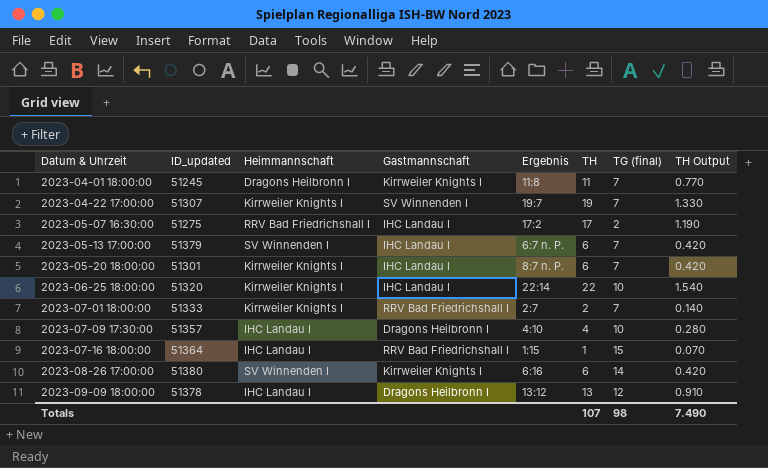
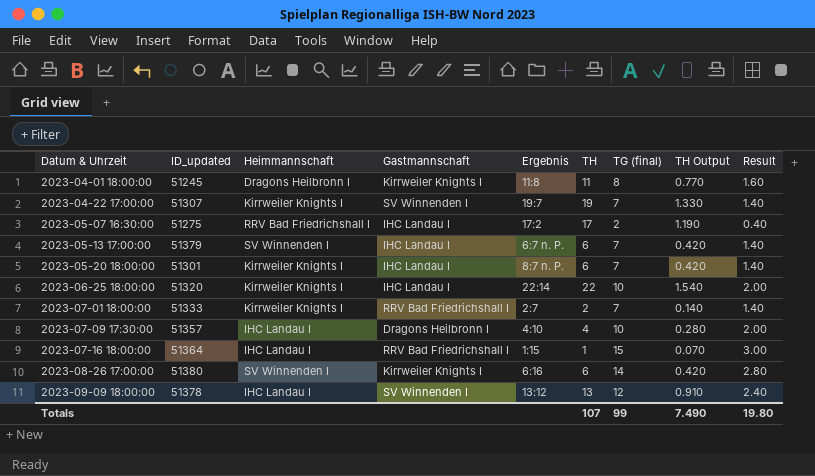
column Result | formula: none -> [TG (final)] * 0.2
2023-04-01 18:00:00 | TG (final): 7 -> 8
2023-09-09 18:00:00 | Gastmannschaft: Dragons Heilbronn I -> SV Winnenden I
Totals | TG (final): 98 -> 99

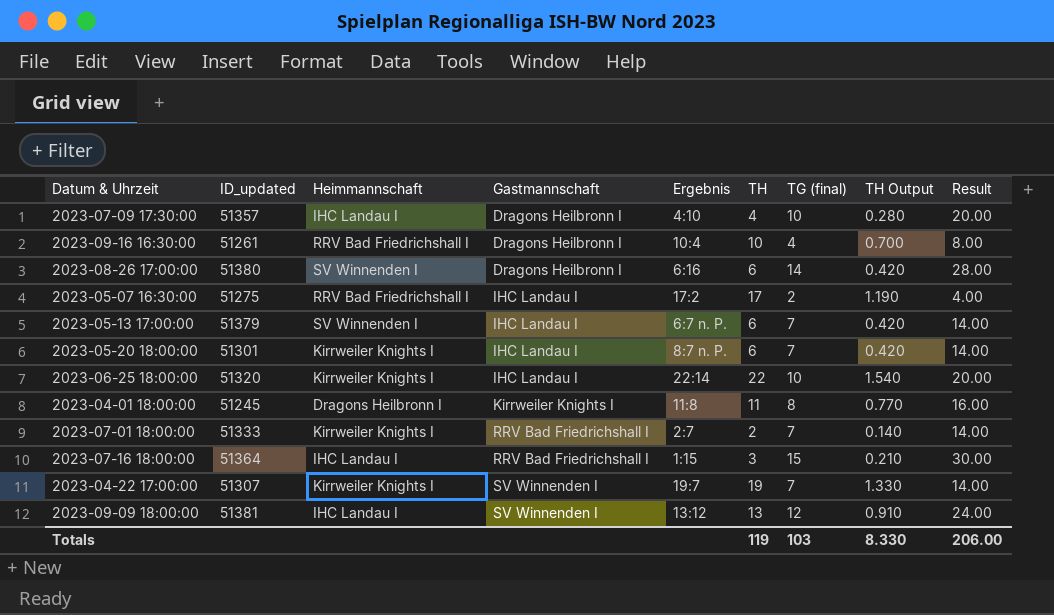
row order: Datum & Uhrzeit ascending -> Gastmannschaft ascending
column Result | formula: [TG (final)] * 0.2 -> [TG (final)] * 2
row 2023-09-16 16:30:00: none -> 51261 | RRV Bad Friedrichshall I | Dragons Heilbronn I | 10:4 | 10 | 4 | 0.700 | 8.00
2023-08-26 17:00:00 | Gastmannschaft: Kirrweiler Knights I -> Dragons Heilbronn I
2023-07-16 18:00:00 | TH: 1 -> 3
2023-07-16 18:00:00 | TH Output: 0.070 -> 0.210
2023-09-09 18:00:00 | ID_updated: 51378 -> 51381
Totals | TH: 107 -> 119
Totals | TG (final): 99 -> 103
Totals | TH Output: 7.490 -> 8.330
Totals | Result: 19.80 -> 206.00

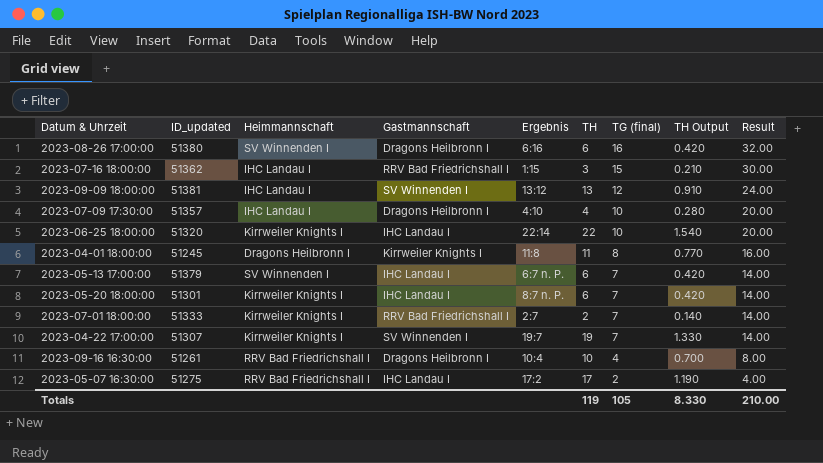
row order: Gastmannschaft ascending -> TG (final) descending
2023-08-26 17:00:00 | TG (final): 14 -> 16
2023-08-26 17:00:00 | Result: 28.00 -> 32.00
2023-07-16 18:00:00 | ID_updated: 51364 -> 51362
Totals | TG (final): 103 -> 105
Totals | Result: 206.00 -> 210.00

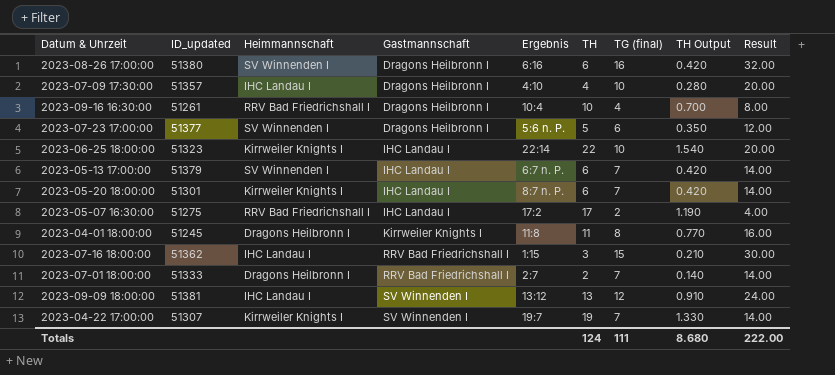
row order: TG (final) descending -> Gastmannschaft ascending
row 2023-07-23 17:00:00: none -> 51377 | SV Winnenden I | Dragons Heilbronn I | 5:6 n. P. | 5 | 6 | 0.350 | 12.00
2023-06-25 18:00:00 | ID_updated: 51320 -> 51323
2023-07-01 18:00:00 | Heimmannschaft: Kirrweiler Knights I -> Dragons Heilbronn I
Totals | TH: 119 -> 124
Totals | TG (final): 105 -> 111
Totals | TH Output: 8.330 -> 8.680
Totals | Result: 210.00 -> 222.00

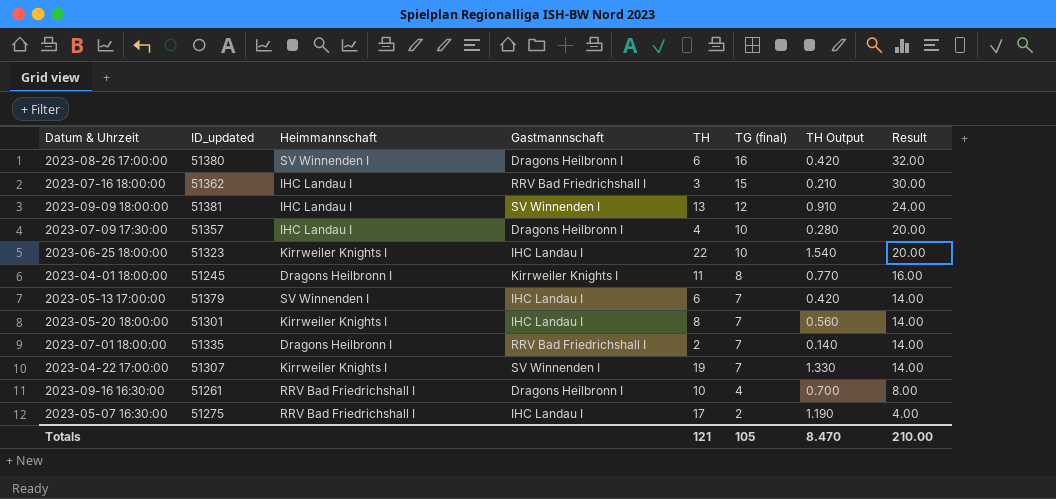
row order: Gastmannschaft ascending -> TG (final) descending
column Ergebnis | position: 5 -> none
row 2023-07-23 17:00:00: 51377 | SV Winnenden I | Dragons Heilbronn I | 5:6 n. P. | 5 | 6 | 0.350 | 12.00 -> none
2023-05-20 18:00:00 | TH: 6 -> 8
2023-05-20 18:00:00 | TH Output: 0.420 -> 0.560
2023-07-01 18:00:00 | ID_updated: 51333 -> 51335
Totals | TH: 124 -> 121
Totals | TG (final): 111 -> 105
Totals | TH Output: 8.680 -> 8.470
Totals | Result: 222.00 -> 210.00

